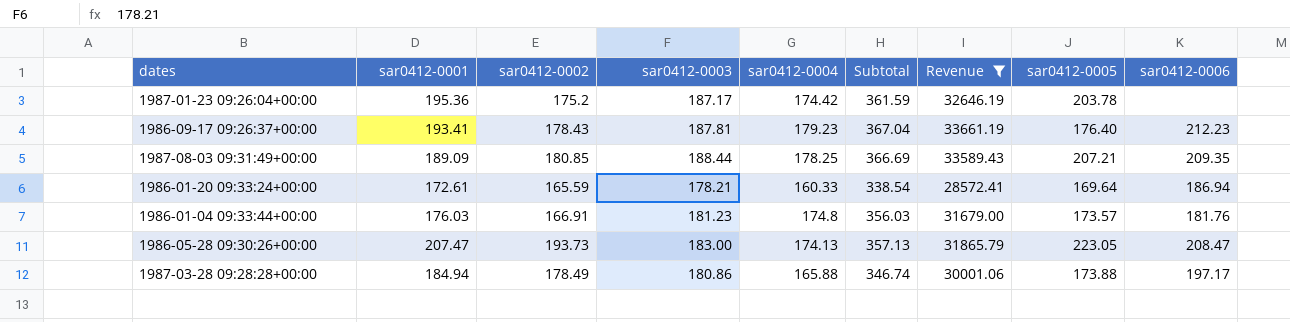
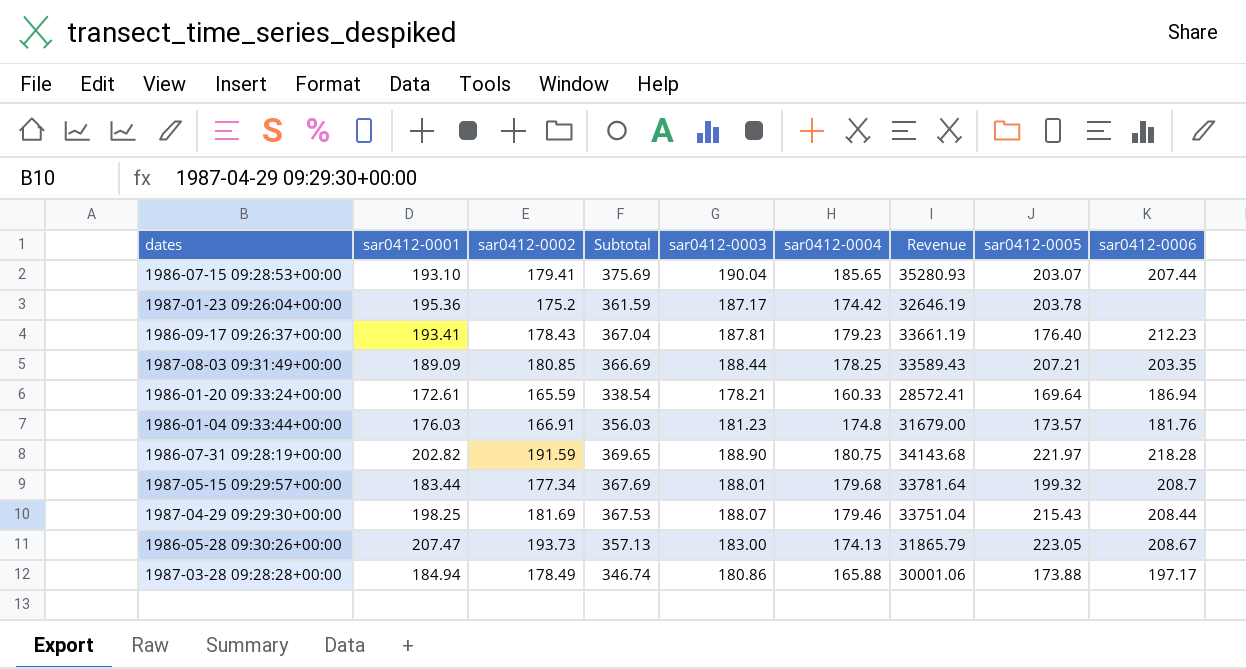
filter: Revenue <= 33661.19 -> none
column Subtotal | position: 6 -> 4
1987-08-03 09:31:49+00:00 | sar0412-0006: 209.35 -> 203.35
1986-05-28 09:30:26+00:00 | sar0412-0006: 208.47 -> 208.67

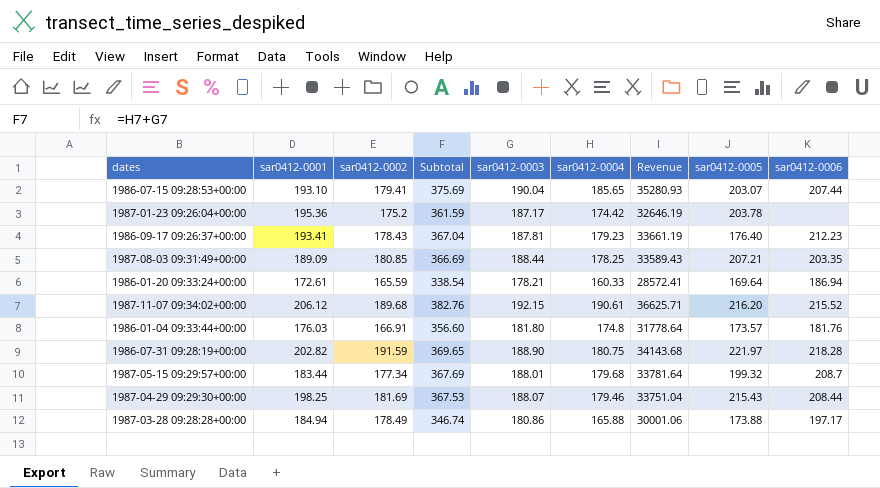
row 1986-05-28 09:30:26+00:00: 207.47 | 193.73 | 357.13 | 183.00 | 174.13 | 31865.79 | 223.05 | 208.67 -> none
row 1987-11-07 09:34:02+00:00: none -> 206.12 | 189.68 | 382.76 | 192.15 | 190.61 | 36625.71 | 216.20 | 215.52
1986-01-04 09:33:44+00:00 | Subtotal: 356.03 -> 356.60
1986-01-04 09:33:44+00:00 | sar0412-0003: 181.23 -> 181.80
1986-01-04 09:33:44+00:00 | Revenue: 31679.00 -> 31778.64

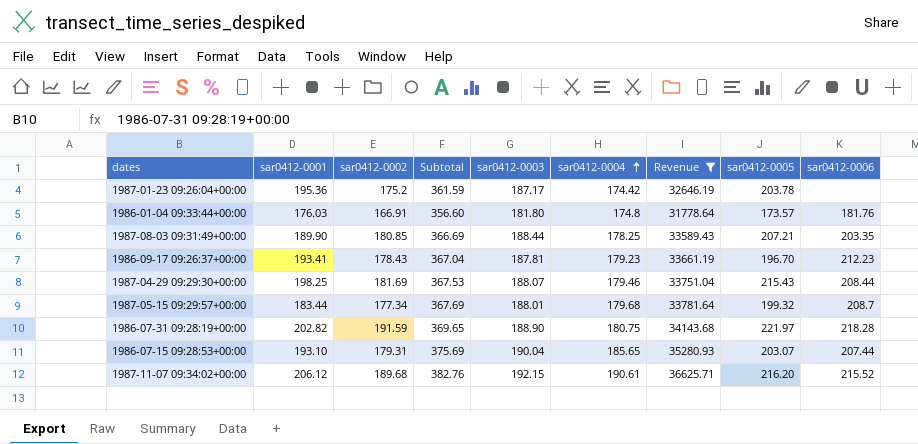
filter: none -> Revenue >= 31778.64
row order: none -> sar0412-0004 ascending
1987-08-03 09:31:49+00:00 | sar0412-0001: 189.09 -> 189.90
1986-09-17 09:26:37+00:00 | sar0412-0005: 176.40 -> 196.70
1986-07-15 09:28:53+00:00 | sar0412-0002: 179.41 -> 179.31

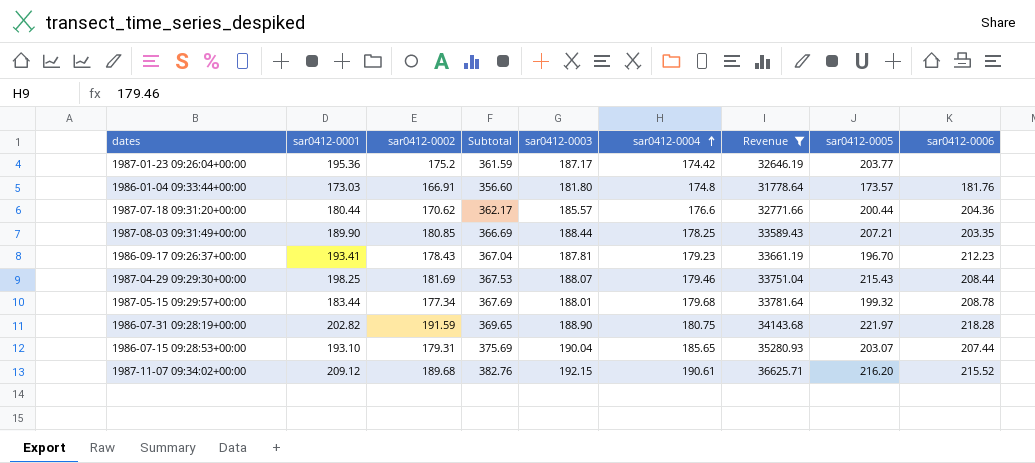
1987-01-23 09:26:04+00:00 | sar0412-0005: 203.78 -> 203.77
1986-01-04 09:33:44+00:00 | sar0412-0001: 176.03 -> 173.03
row 1987-07-18 09:31:20+00:00: none -> 180.44 | 170.62 | 362.17 | 185.57 | 176.6 | 32771.66 | 200.44 | 204.36
1987-05-15 09:29:57+00:00 | sar0412-0006: 208.7 -> 208.78
1987-11-07 09:34:02+00:00 | sar0412-0001: 206.12 -> 209.12

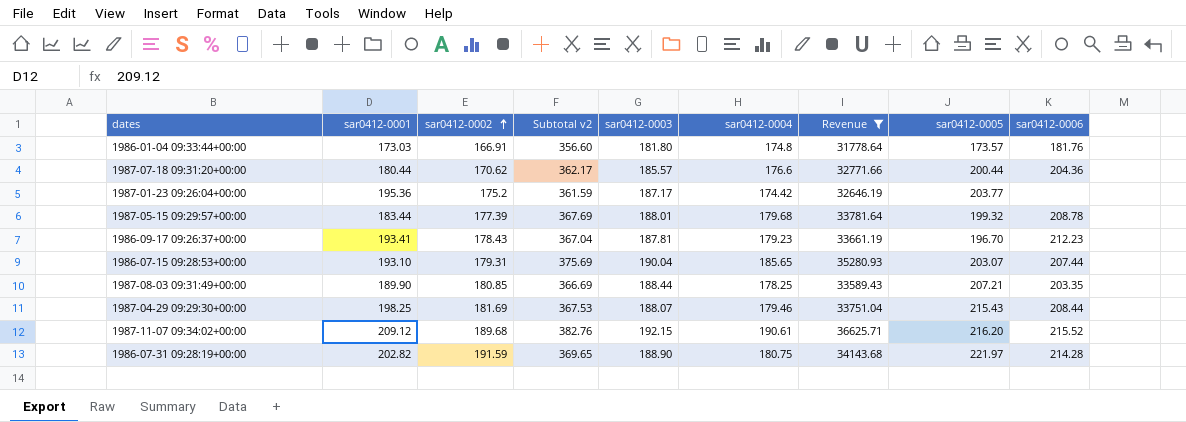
row order: sar0412-0004 ascending -> sar0412-0002 ascending
column name: Subtotal -> Subtotal v2
1987-05-15 09:29:57+00:00 | sar0412-0002: 177.34 -> 177.39
1986-07-31 09:28:19+00:00 | sar0412-0006: 218.28 -> 214.28

